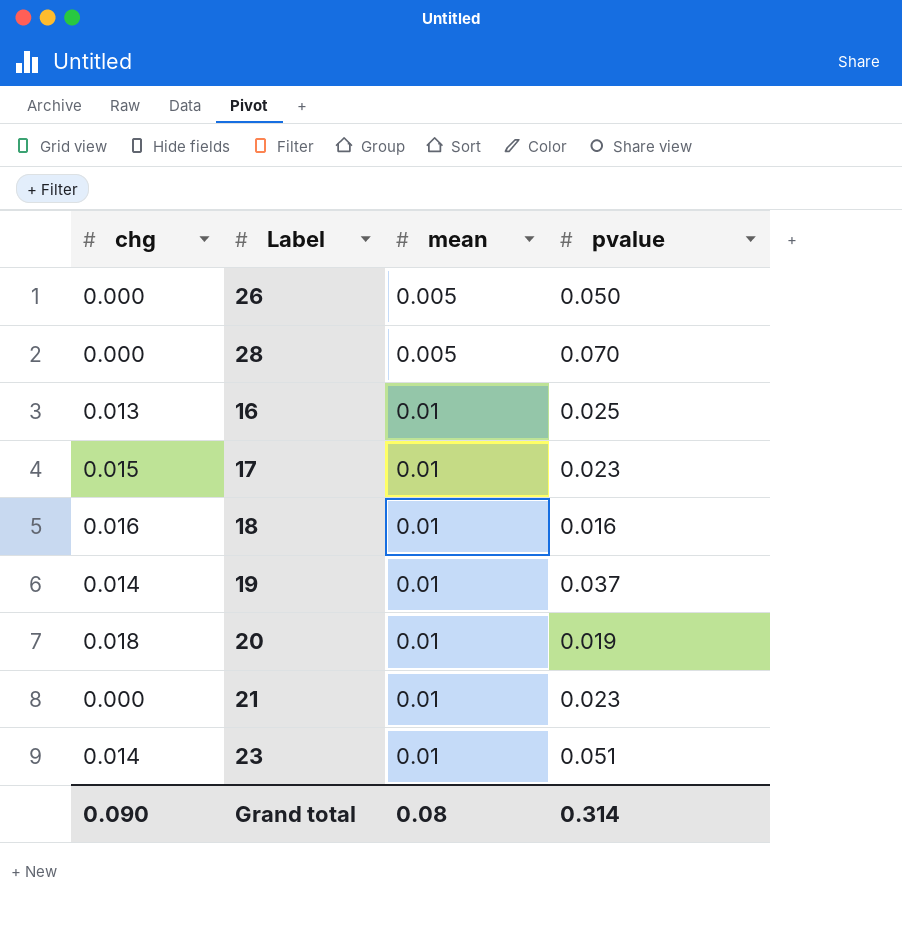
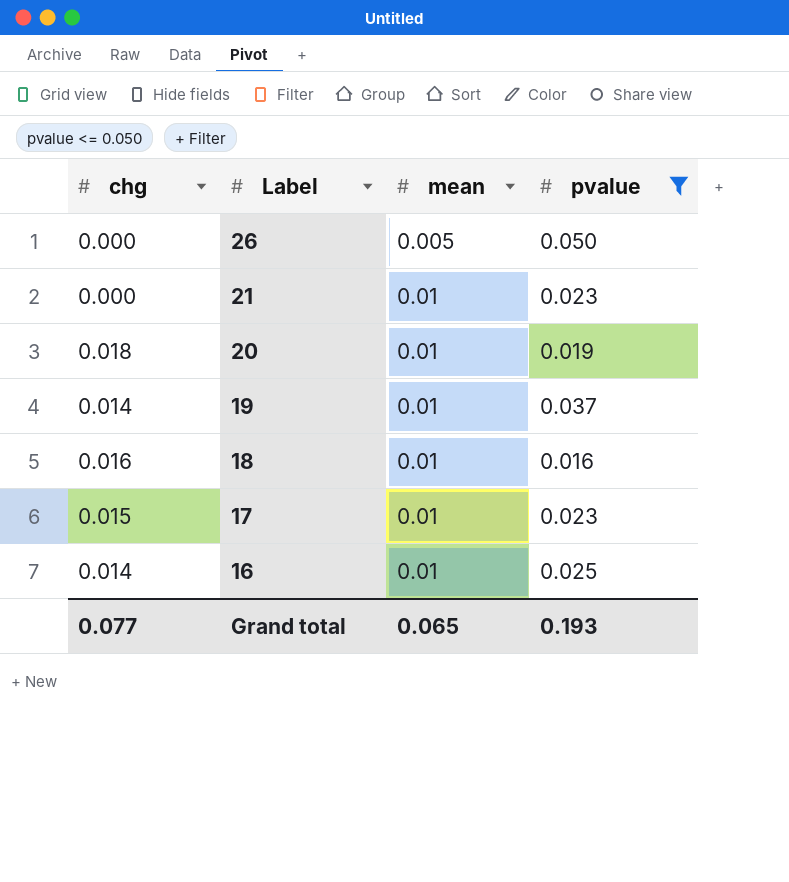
filter: none -> pvalue <= 0.050
row order: mean ascending -> Label descending
16 | chg: 0.013 -> 0.014
Grand total | chg: 0.090 -> 0.077
Grand total | mean: 0.08 -> 0.065
Grand total | pvalue: 0.314 -> 0.193

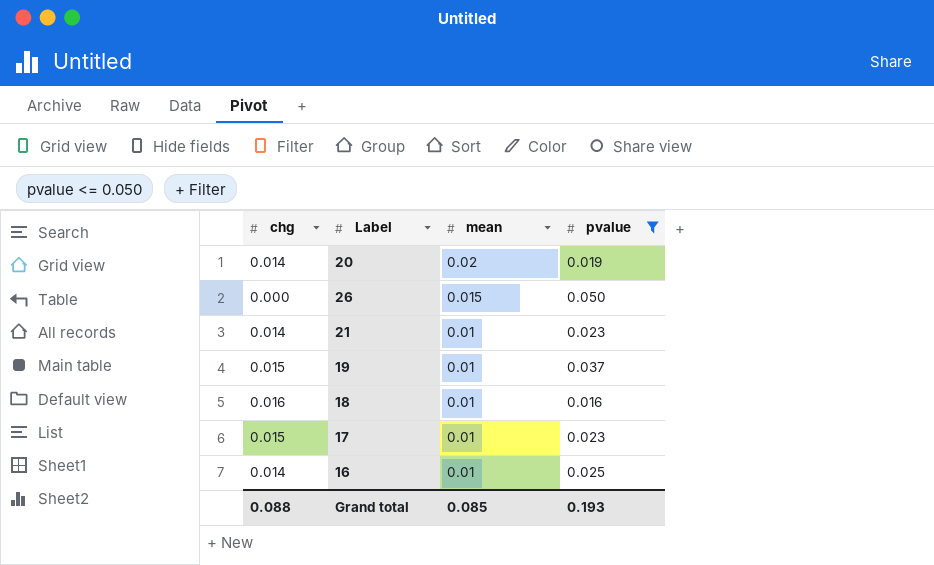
row order: Label descending -> mean descending
20 | chg: 0.018 -> 0.014
20 | mean: 0.01 -> 0.02
26 | mean: 0.005 -> 0.015
21 | chg: 0.000 -> 0.014
19 | chg: 0.014 -> 0.015
Grand total | chg: 0.077 -> 0.088
Grand total | mean: 0.065 -> 0.085

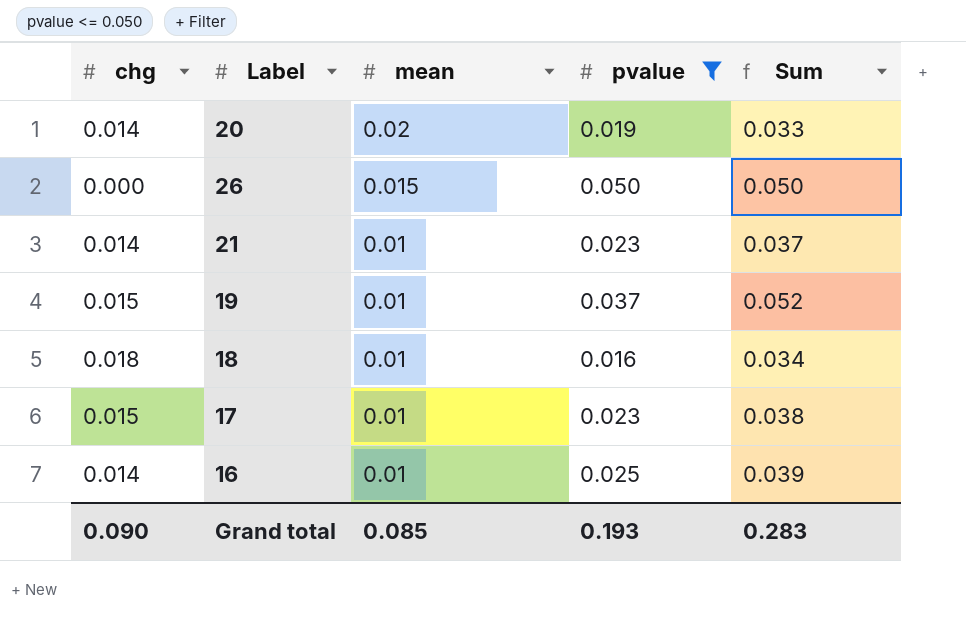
column Sum | formula: none -> [chg] + [pvalue]
18 | chg: 0.016 -> 0.018
Grand total | chg: 0.088 -> 0.090

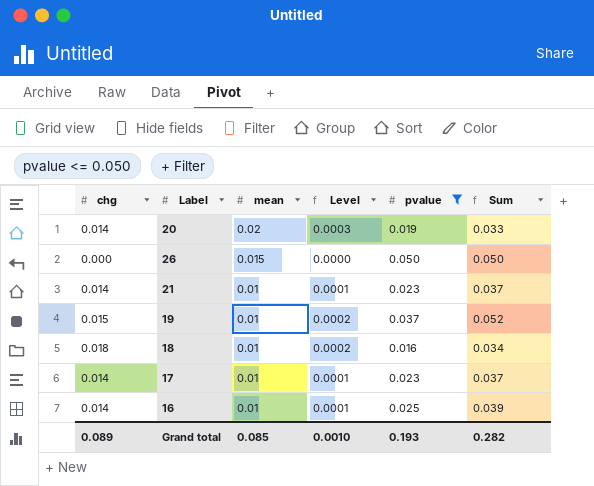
column Level | formula: none -> [chg] * [mean]
17 | chg: 0.015 -> 0.014
17 | Sum: 0.038 -> 0.037
Grand total | chg: 0.090 -> 0.089
Grand total | Sum: 0.283 -> 0.282

